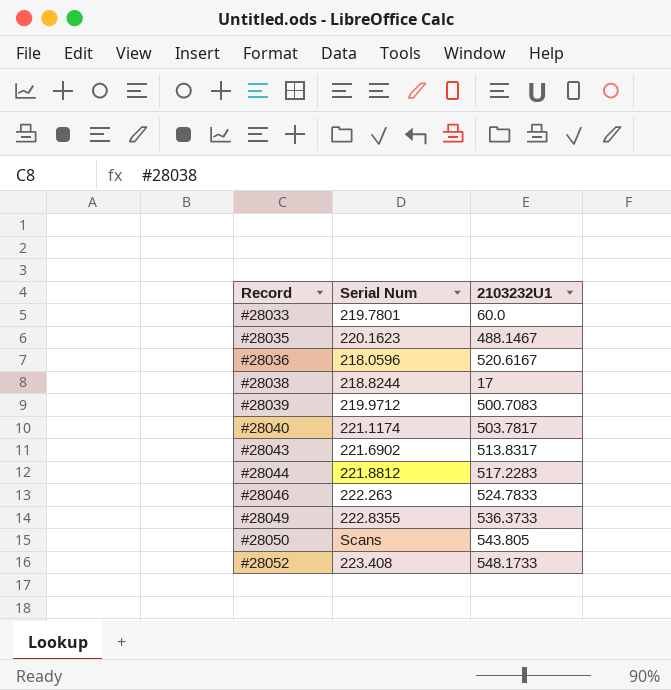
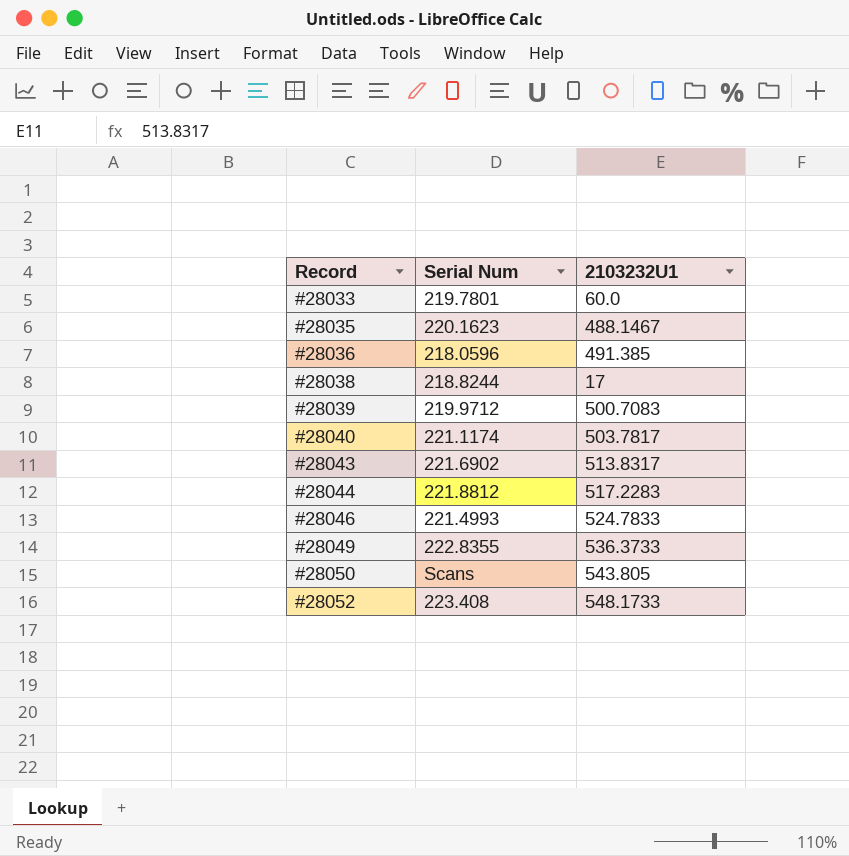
#28036 | 2103232U1: 520.6167 -> 491.385
#28046 | Serial Num: 222.263 -> 221.4993

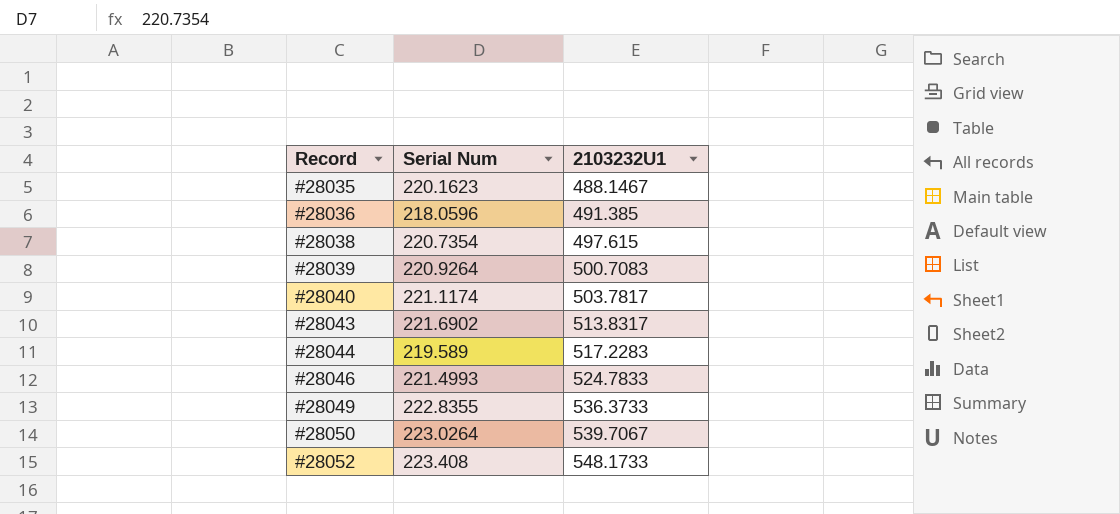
row #28033: 219.7801 | 60.0 -> none
#28038 | Serial Num: 218.8244 -> 220.7354
#28038 | 2103232U1: 17 -> 497.615
#28039 | Serial Num: 219.9712 -> 220.9264
#28044 | Serial Num: 221.8812 -> 219.589
#28050 | Serial Num: Scans -> 223.0264
#28050 | 2103232U1: 543.805 -> 539.7067

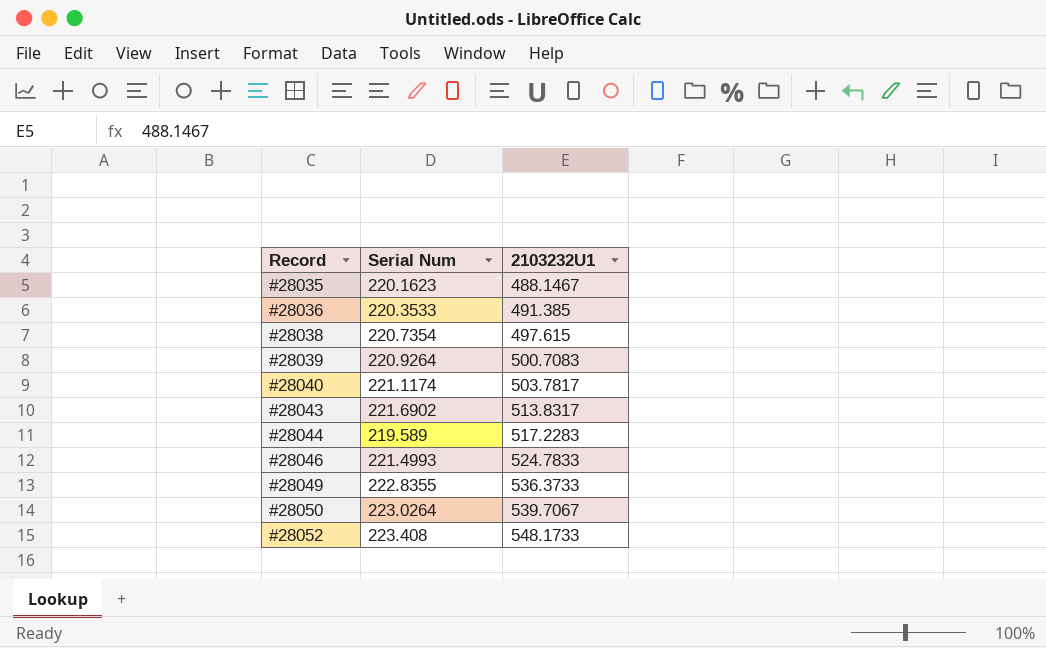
#28036 | Serial Num: 218.0596 -> 220.3533

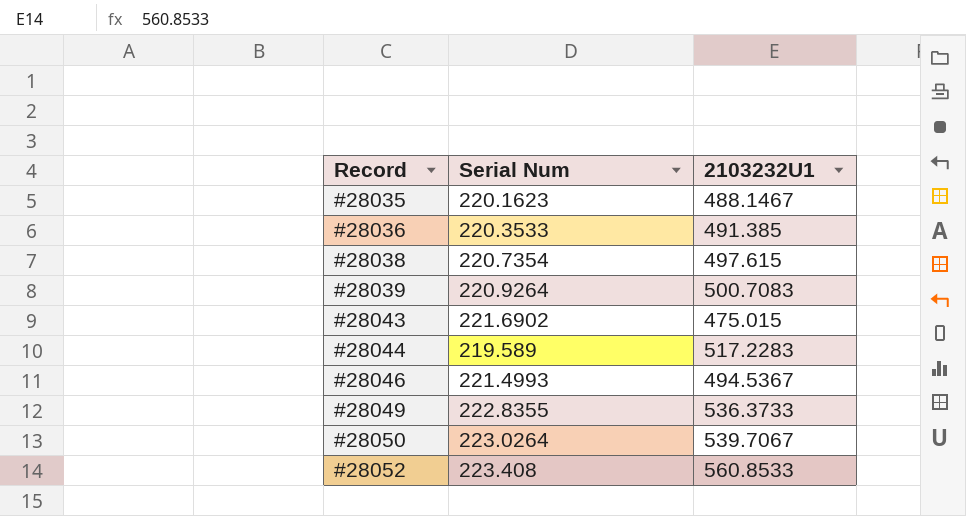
row #28040: 221.1174 | 503.7817 -> none
#28043 | 2103232U1: 513.8317 -> 475.015
#28046 | 2103232U1: 524.7833 -> 494.5367
#28052 | 2103232U1: 548.1733 -> 560.8533

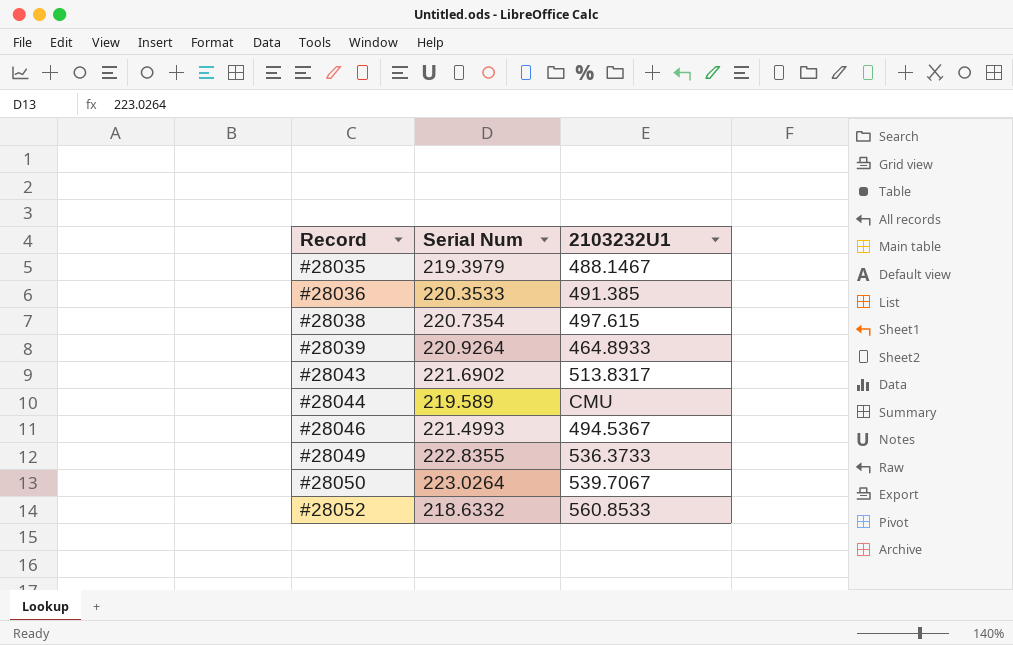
#28035 | Serial Num: 220.1623 -> 219.3979
#28039 | 2103232U1: 500.7083 -> 464.8933
#28043 | 2103232U1: 475.015 -> 513.8317
#28044 | 2103232U1: 517.2283 -> CMU
#28052 | Serial Num: 223.408 -> 218.6332

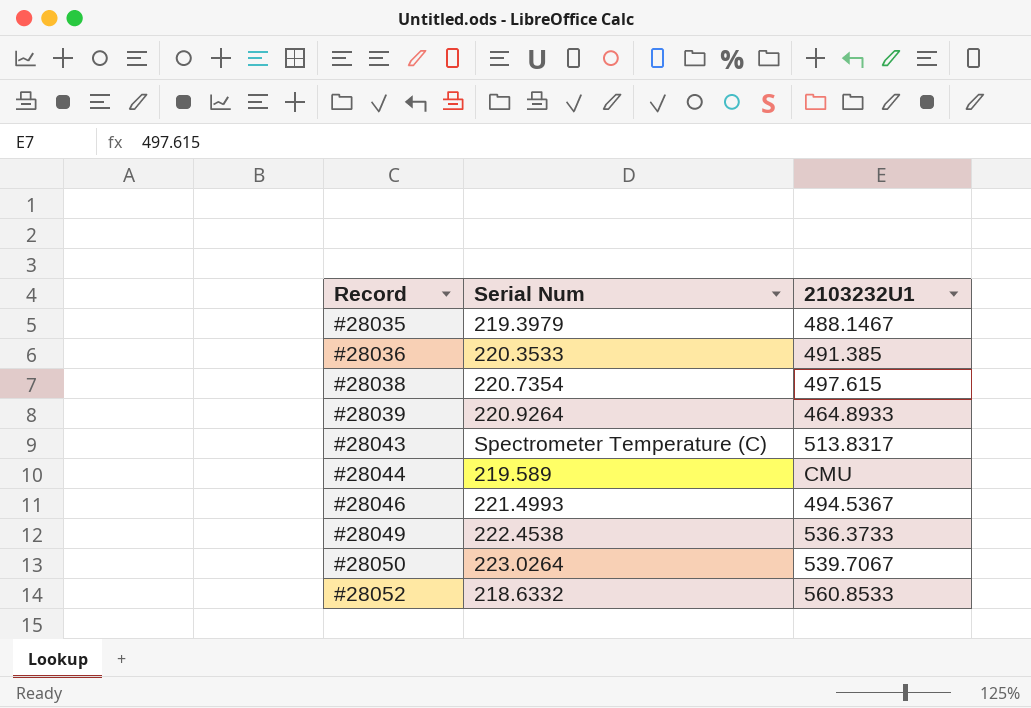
#28043 | Serial Num: 221.6902 -> Spectrometer Temperature (C)
#28049 | Serial Num: 222.8355 -> 222.4538

